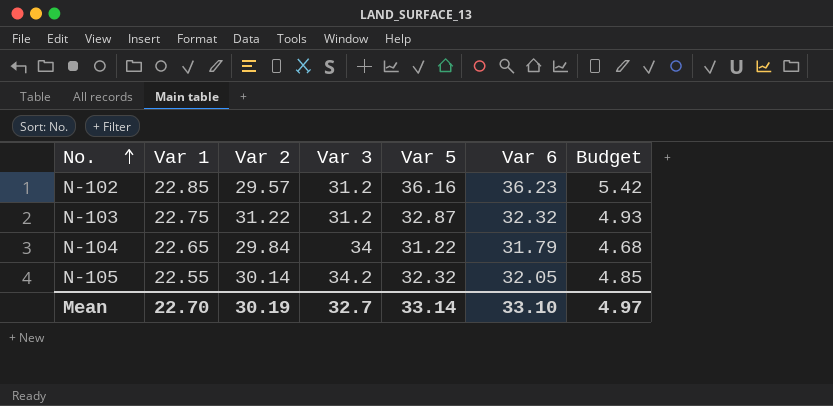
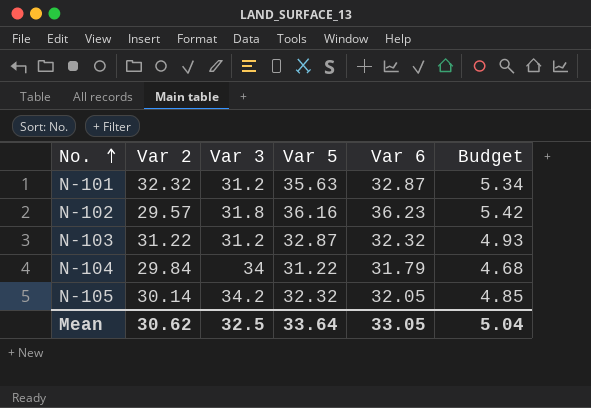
column Var 1 | position: 2 -> none
row N-101: none -> 32.32 | 31.2 | 35.63 | 32.87 | 5.34
N-102 | Var 3: 31.2 -> 31.8
Mean | Var 2: 30.19 -> 30.62
Mean | Var 3: 32.7 -> 32.5
Mean | Var 5: 33.14 -> 33.64
Mean | Var 6: 33.10 -> 33.05
Mean | Budget: 4.97 -> 5.04

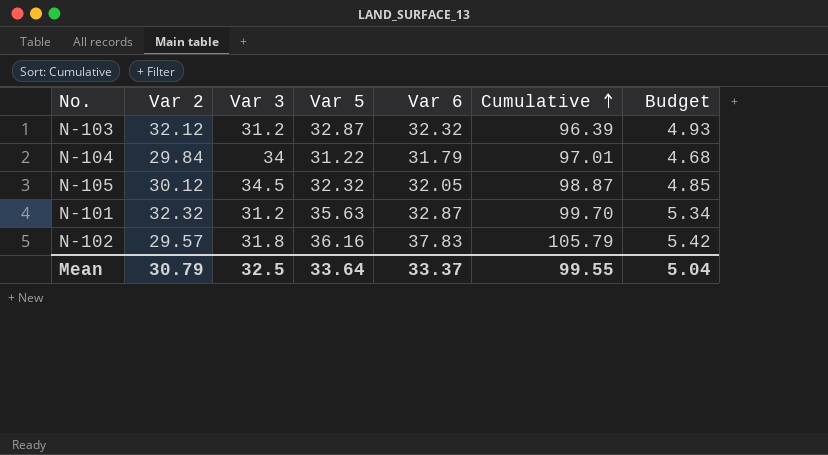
row order: No. ascending -> Cumulative ascending
column Cumulative | formula: none -> [Var 3] + [Var 5] + [Var 6]
N-103 | Var 2: 31.22 -> 32.12
N-105 | Var 2: 30.14 -> 30.12
N-105 | Var 3: 34.2 -> 34.5
N-102 | Var 6: 36.23 -> 37.83
Mean | Var 2: 30.62 -> 30.79
Mean | Var 6: 33.05 -> 33.37

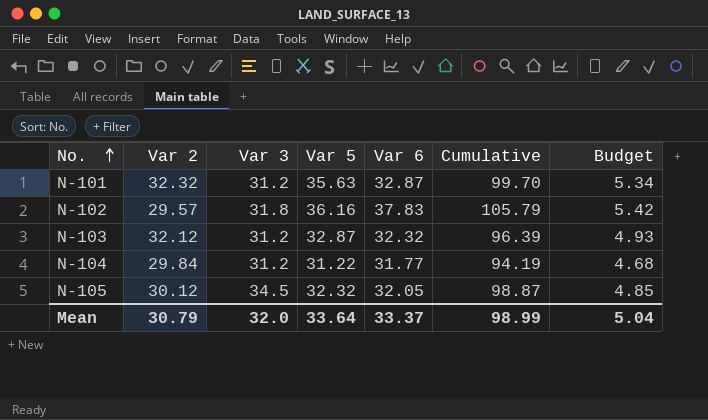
row order: Cumulative ascending -> No. ascending
N-104 | Var 3: 34 -> 31.2
N-104 | Var 6: 31.79 -> 31.77
N-104 | Cumulative: 97.01 -> 94.19
Mean | Var 3: 32.5 -> 32.0
Mean | Cumulative: 99.55 -> 98.99

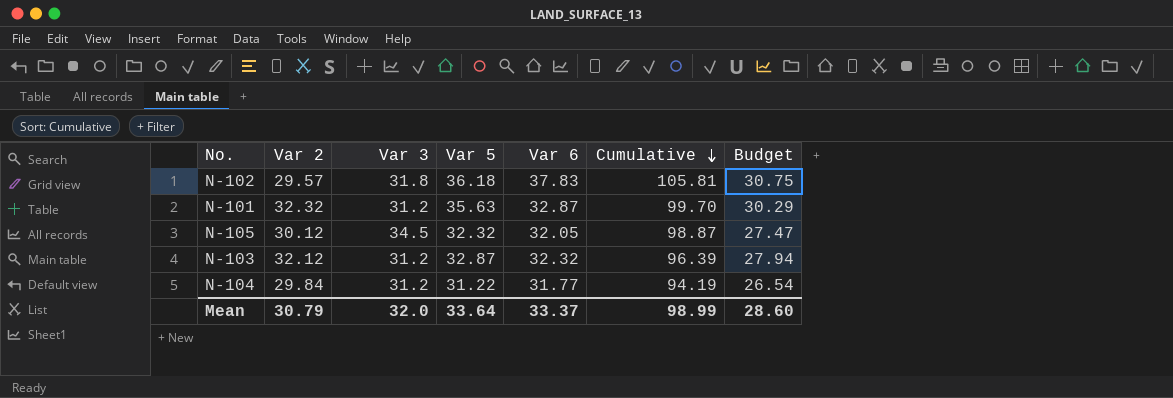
row order: No. ascending -> Cumulative descending
column Budget | formula: [Var 5] * 0.15 -> [Var 5] * 0.85
N-102 | Var 5: 36.16 -> 36.18
N-102 | Cumulative: 105.79 -> 105.81
Mean | Budget: 5.04 -> 28.60

